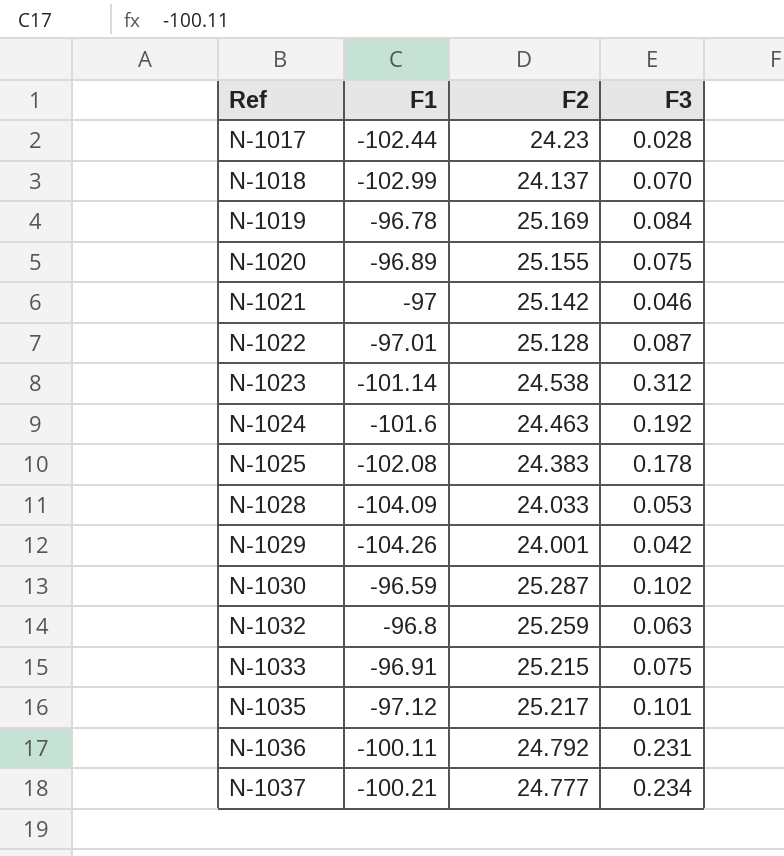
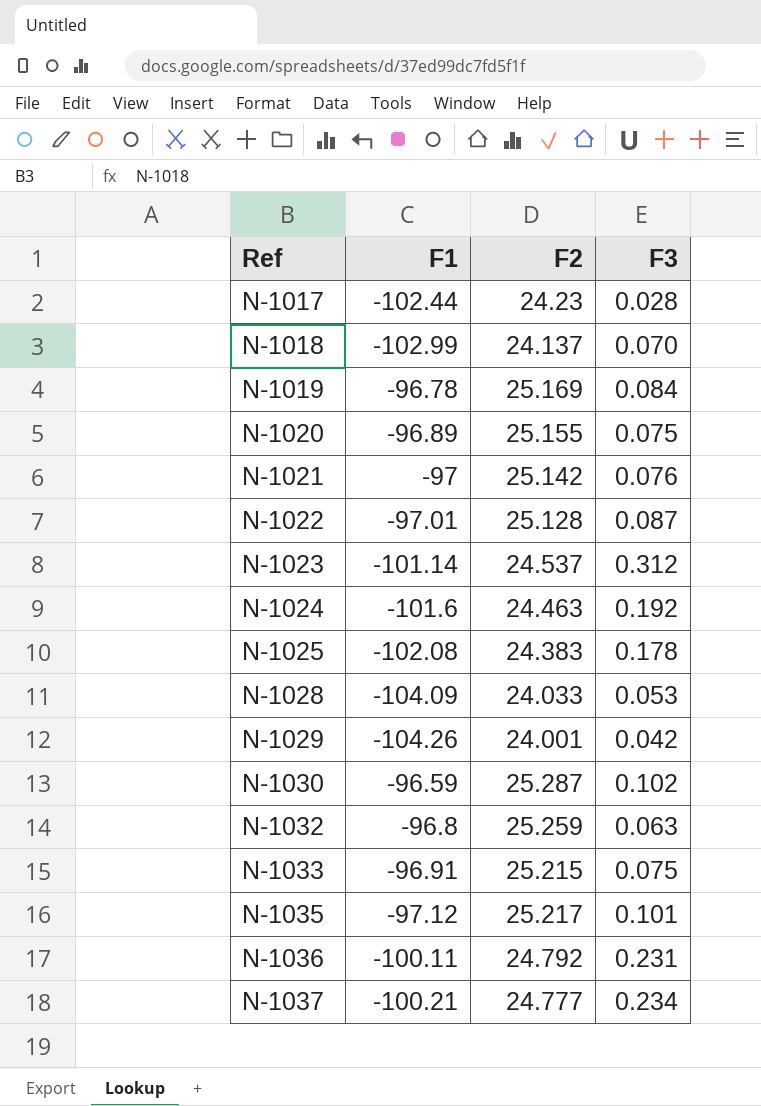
N-1021 | F3: 0.046 -> 0.076
N-1023 | F2: 24.538 -> 24.537

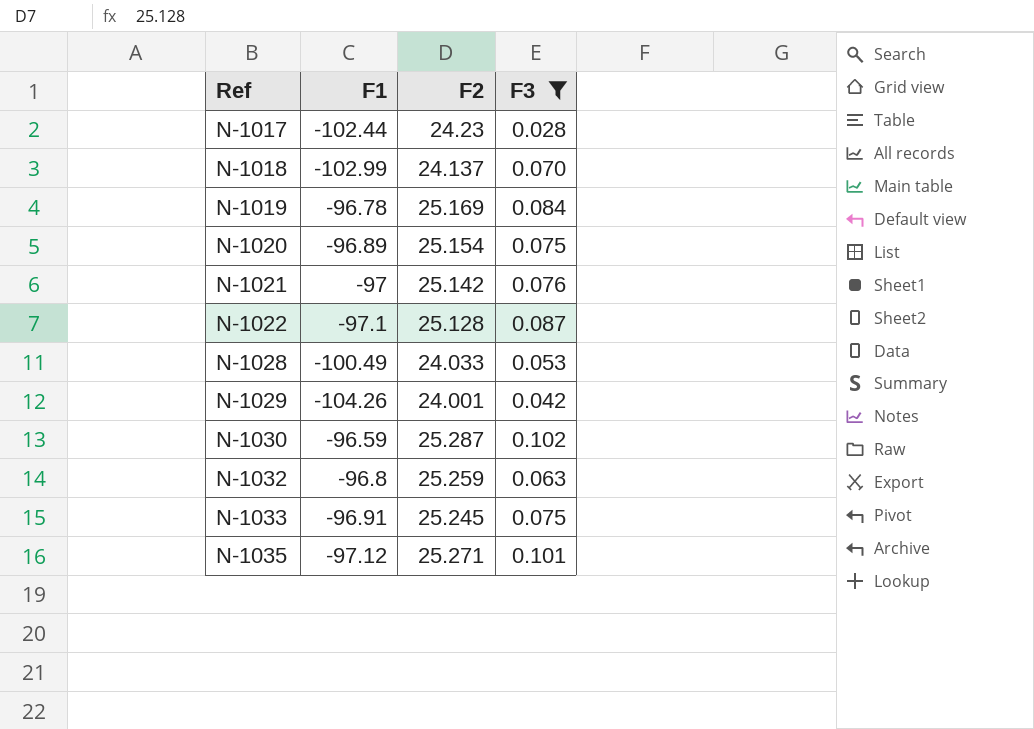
filter: none -> F3 <= 0.102
N-1020 | F2: 25.155 -> 25.154
N-1022 | F1: -97.01 -> -97.1
N-1028 | F1: -104.09 -> -100.49
N-1033 | F2: 25.215 -> 25.245
N-1035 | F2: 25.217 -> 25.271

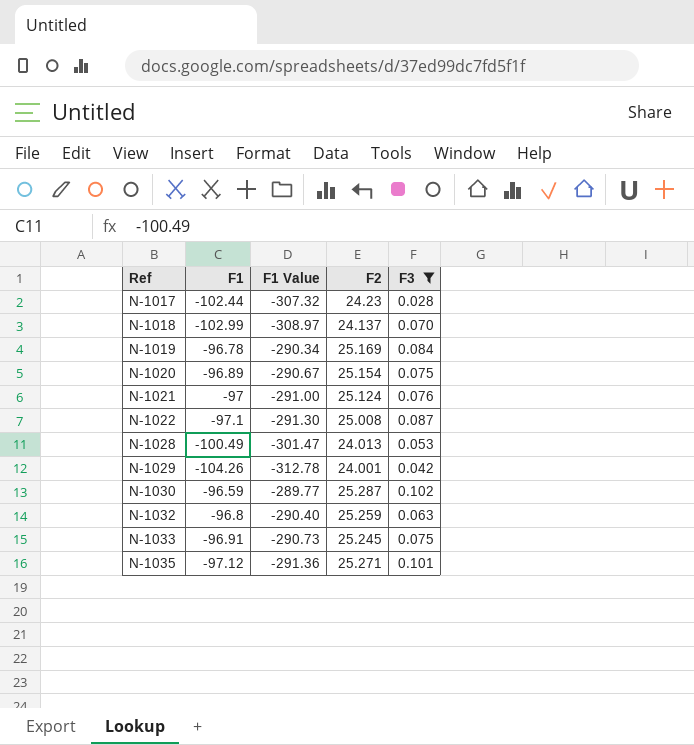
column F1 Value | formula: none -> [F1] * 3
N-1021 | F2: 25.142 -> 25.124
N-1022 | F2: 25.128 -> 25.008
N-1028 | F2: 24.033 -> 24.013

